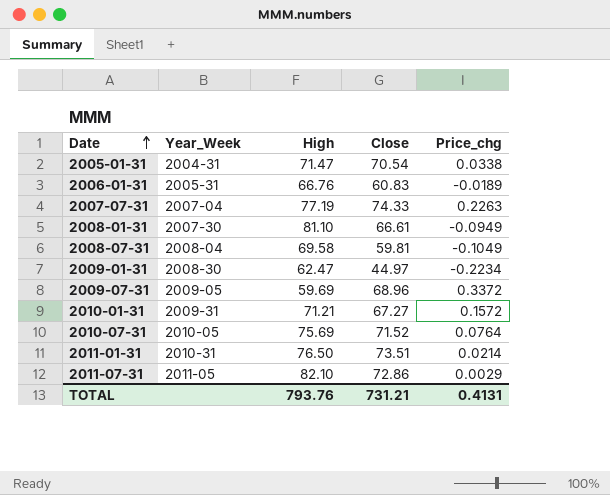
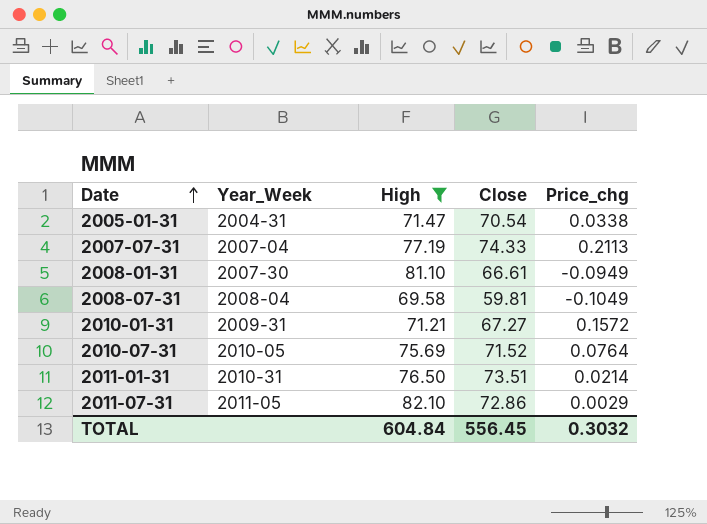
filter: none -> High >= 69.58
2007-07-31 | Price_chg: 0.2263 -> 0.2113
TOTAL | High: 793.76 -> 604.84
TOTAL | Close: 731.21 -> 556.45
TOTAL | Price_chg: 0.4131 -> 0.3032

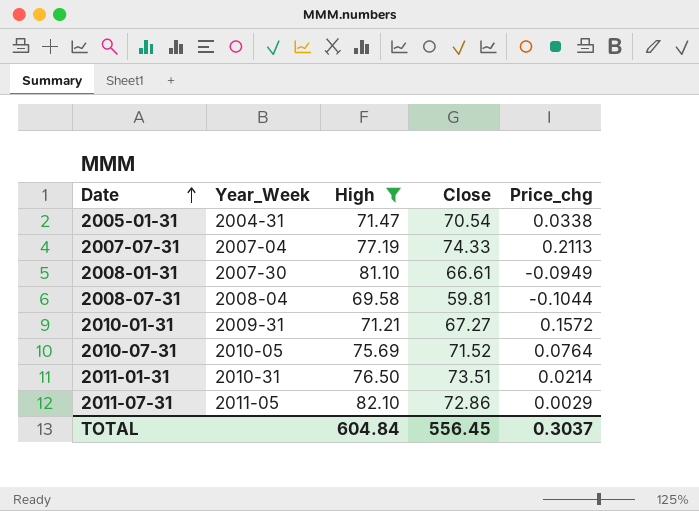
2008-07-31 | Price_chg: -0.1049 -> -0.1044
TOTAL | Price_chg: 0.3032 -> 0.3037

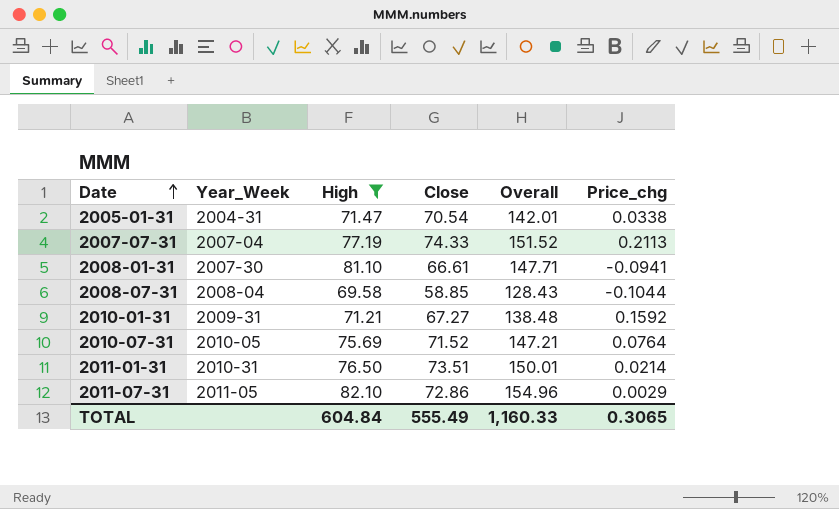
column Overall | formula: none -> [High] + [Close]
2008-01-31 | Price_chg: -0.0949 -> -0.0941
2008-07-31 | Close: 59.81 -> 58.85
2010-01-31 | Price_chg: 0.1572 -> 0.1592
TOTAL | Close: 556.45 -> 555.49
TOTAL | Price_chg: 0.3037 -> 0.3065

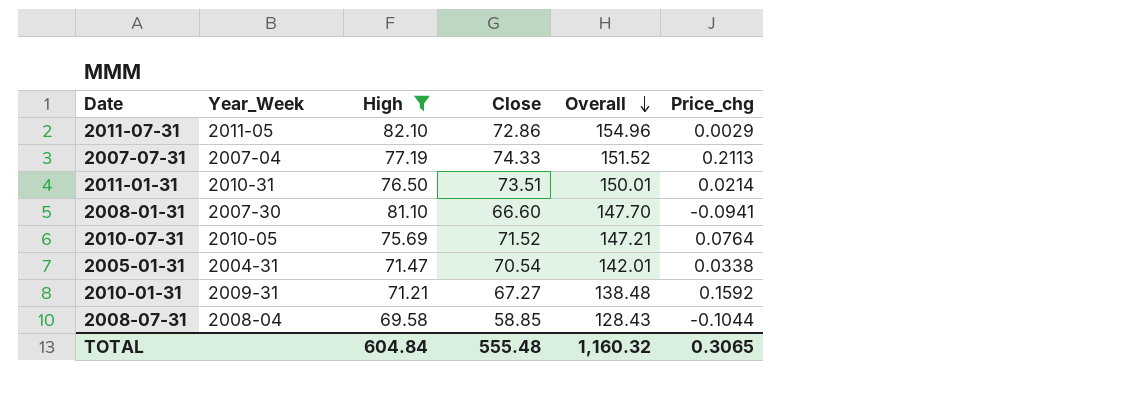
row order: Date ascending -> Overall descending
2008-01-31 | Close: 66.61 -> 66.60
2008-01-31 | Overall: 147.71 -> 147.70
TOTAL | Close: 555.49 -> 555.48
TOTAL | Overall: 1,160.33 -> 1,160.32

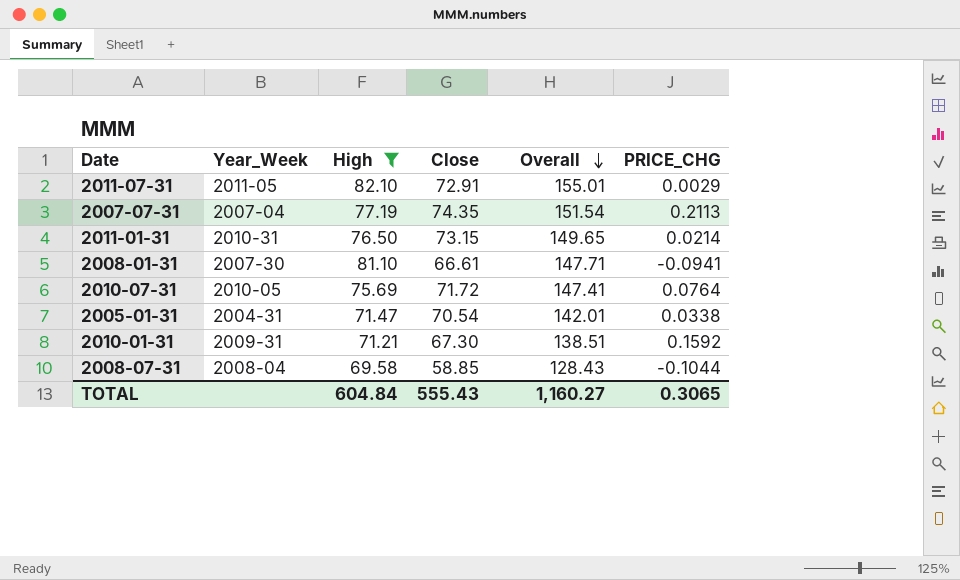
column name: Price_chg -> PRICE_CHG
2011-07-31 | Close: 72.86 -> 72.91
2011-07-31 | Overall: 154.96 -> 155.01
2007-07-31 | Close: 74.33 -> 74.35
2007-07-31 | Overall: 151.52 -> 151.54
2011-01-31 | Close: 73.51 -> 73.15
2011-01-31 | Overall: 150.01 -> 149.65
2008-01-31 | Close: 66.60 -> 66.61
2008-01-31 | Overall: 147.70 -> 147.71
2010-07-31 | Close: 71.52 -> 71.72
2010-07-31 | Overall: 147.21 -> 147.41
2010-01-31 | Close: 67.27 -> 67.30
2010-01-31 | Overall: 138.48 -> 138.51
TOTAL | Close: 555.48 -> 555.43
TOTAL | Overall: 1,160.32 -> 1,160.27

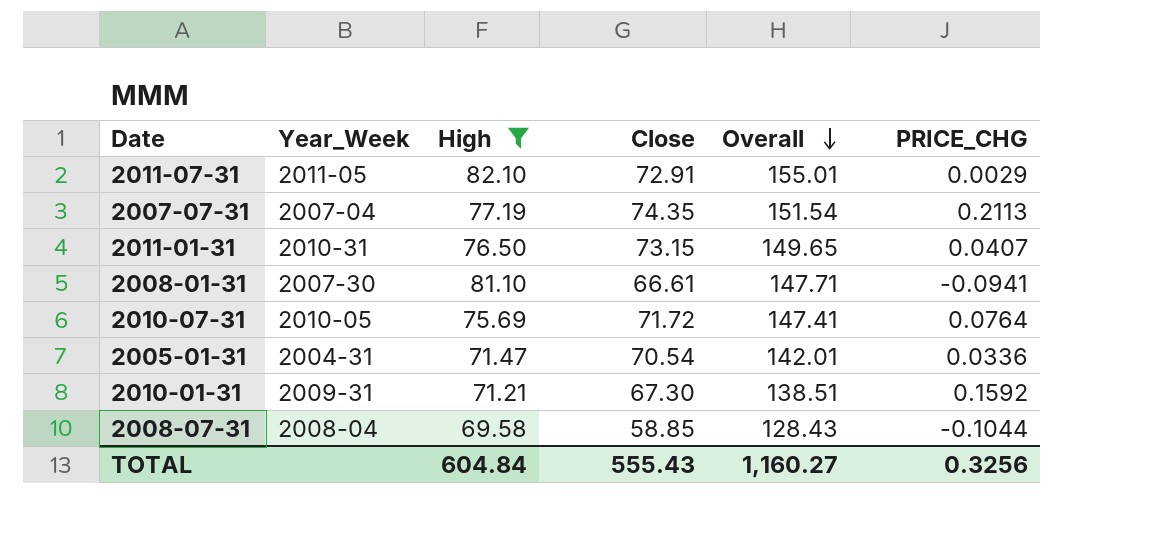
2011-01-31 | PRICE_CHG: 0.0214 -> 0.0407
2005-01-31 | PRICE_CHG: 0.0338 -> 0.0336
TOTAL | PRICE_CHG: 0.3065 -> 0.3256

